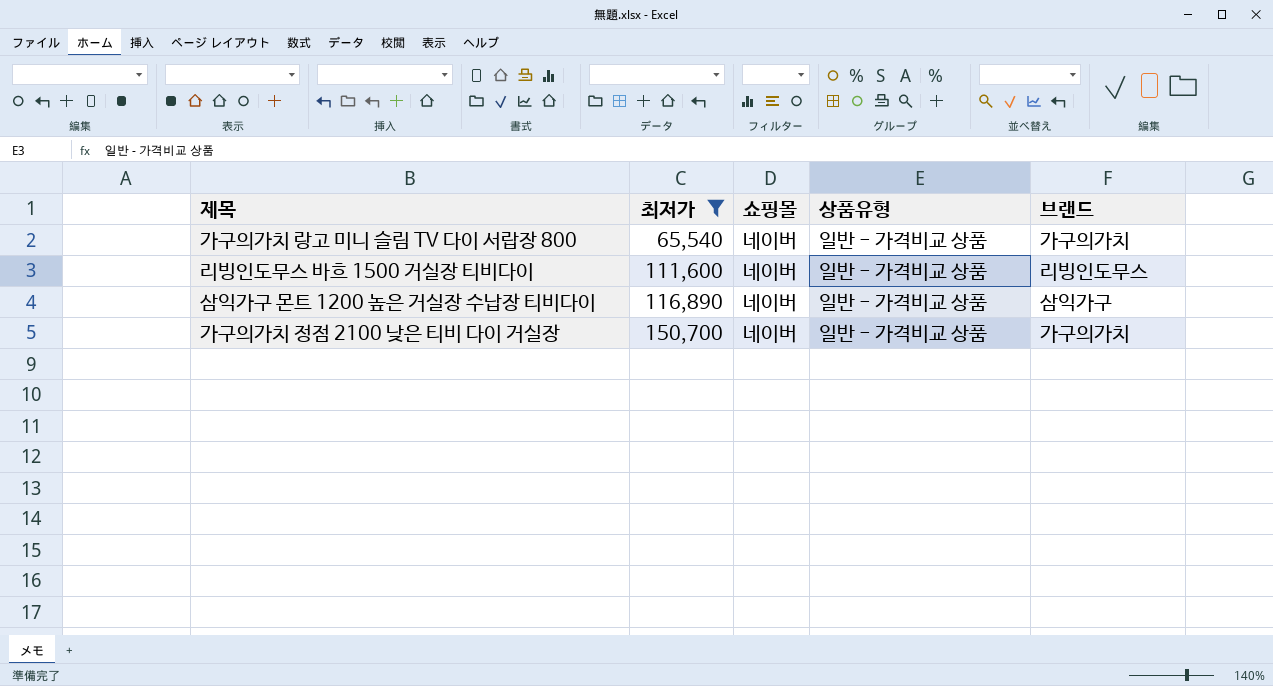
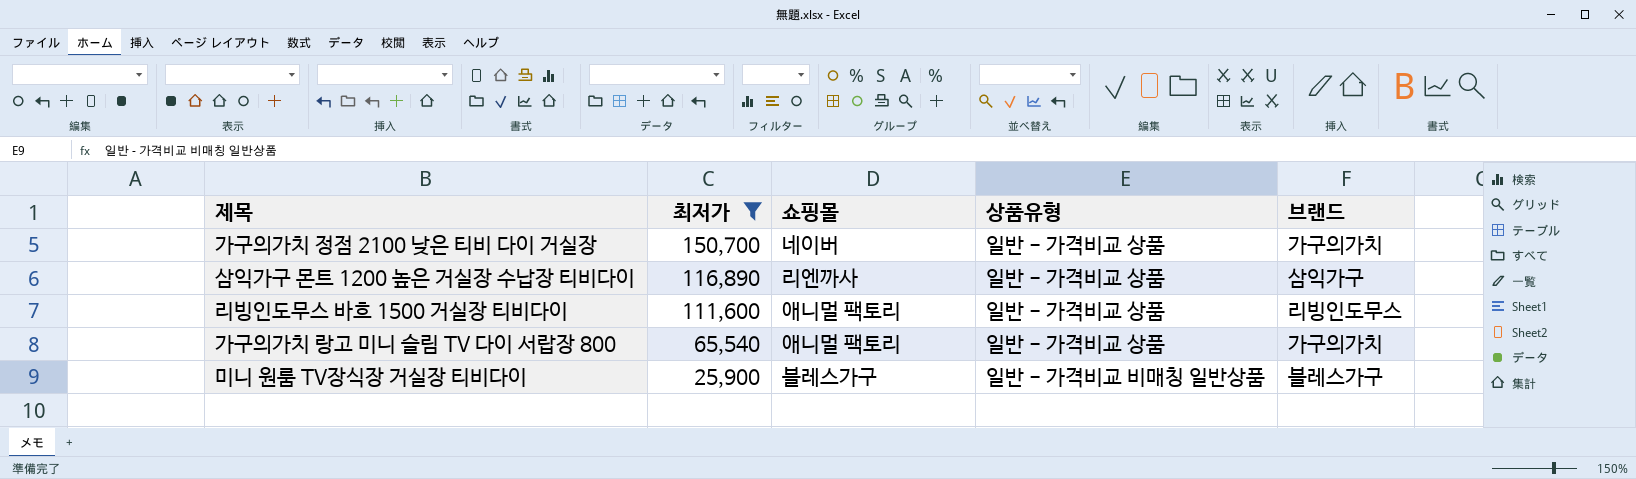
row order: 최저가 ascending -> 최저가 descending
삼익가구 몬트 1200 높은 거실장 수납장 티비다이 | 쇼핑몰: 네이버 -> 리엔까사
리빙인도무스 바흐 1500 거실장 티비다이 | 쇼핑몰: 네이버 -> 애니멀 팩토리
가구의가치 랑고 미니 슬림 TV 다이 서랍장 800 | 쇼핑몰: 네이버 -> 애니멀 팩토리
row 미니 원룸 TV장식장 거실장 티비다이: none -> 25,900 | 블레스가구 | 일반 - 가격비교 비매칭 일반상품 | 블레스가구

